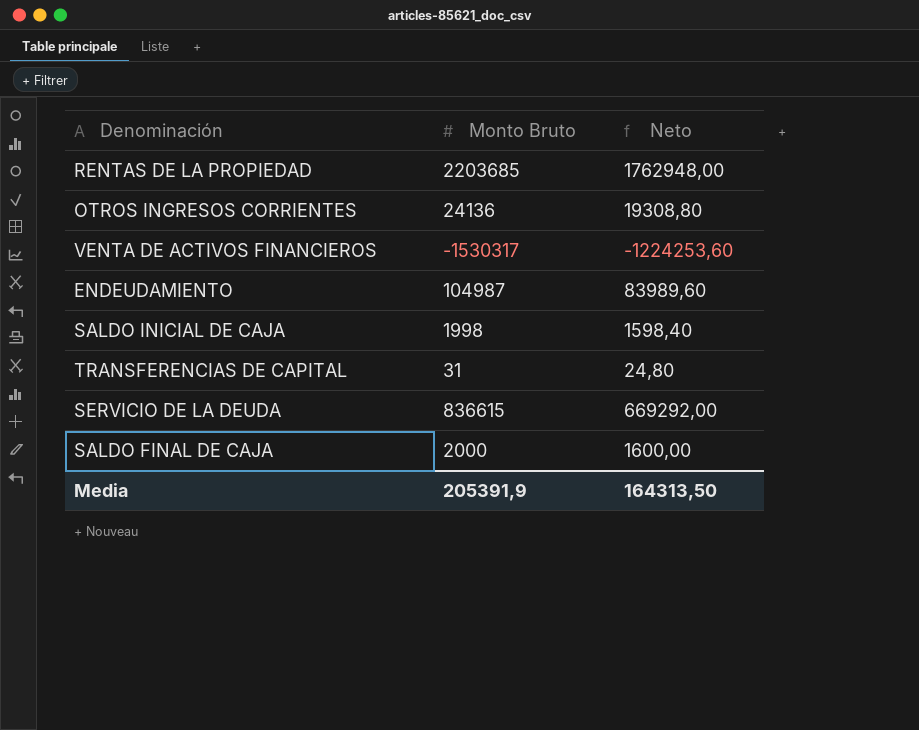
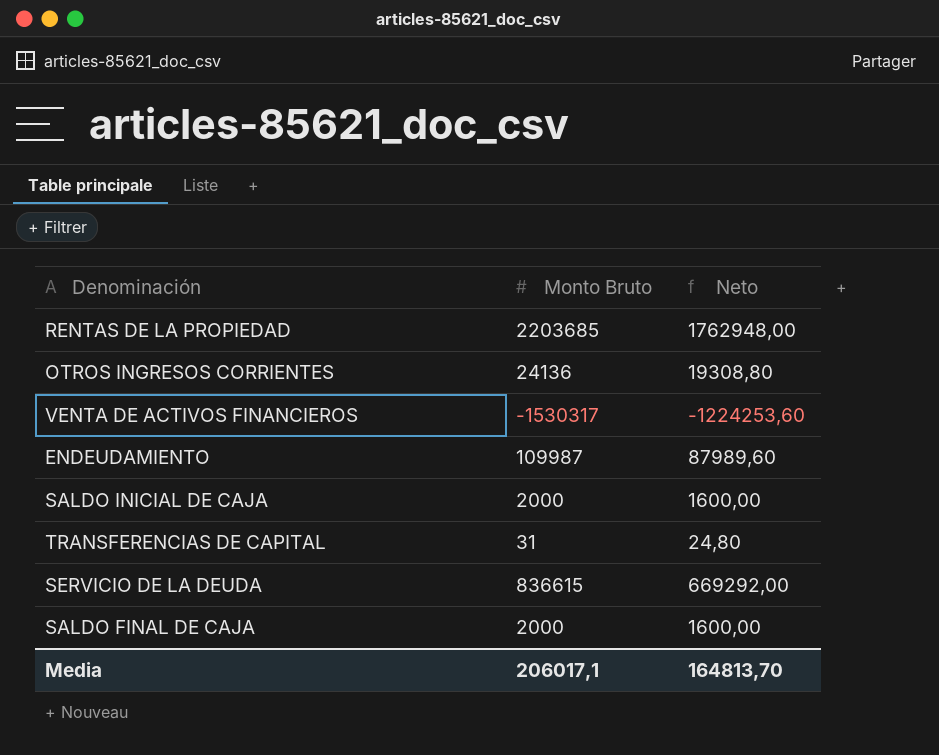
ENDEUDAMIENTO | Monto Bruto: 104987 -> 109987
ENDEUDAMIENTO | Neto: 83989,60 -> 87989,60
SALDO INICIAL DE CAJA | Monto Bruto: 1998 -> 2000
SALDO INICIAL DE CAJA | Neto: 1598,40 -> 1600,00
Media | Monto Bruto: 205391,9 -> 206017,1
Media | Neto: 164313,50 -> 164813,70

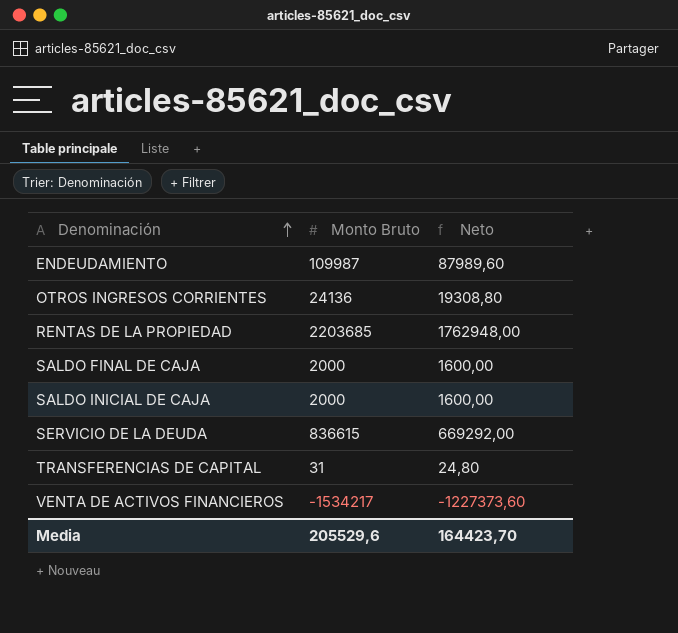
row order: none -> Denominación ascending
VENTA DE ACTIVOS FINANCIEROS | Monto Bruto: -1530317 -> -1534217
VENTA DE ACTIVOS FINANCIEROS | Neto: -1224253,60 -> -1227373,60
Media | Monto Bruto: 206017,1 -> 205529,6
Media | Neto: 164813,70 -> 164423,70

